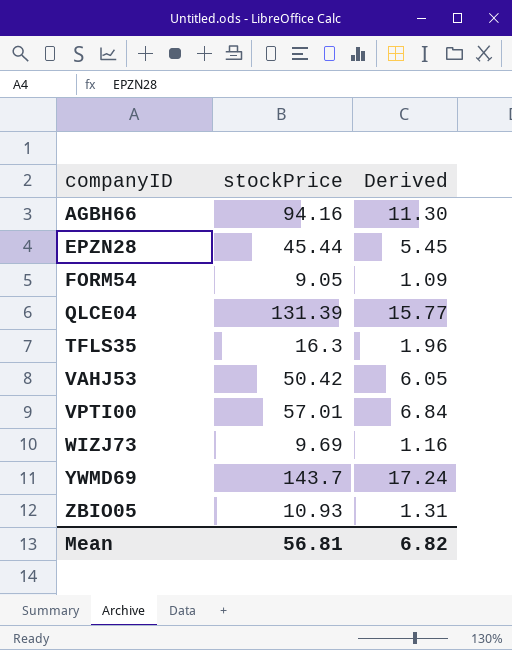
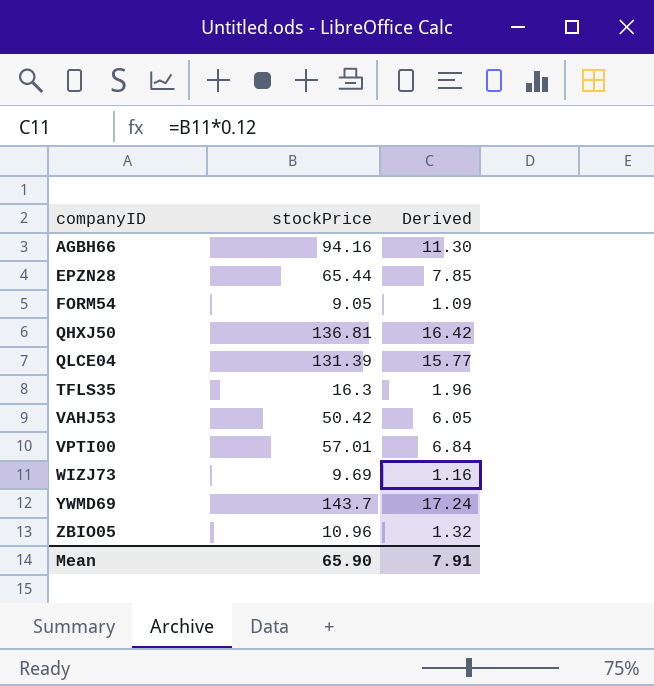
EPZN28 | stockPrice: 45.44 -> 65.44
EPZN28 | Derived: 5.45 -> 7.85
row QHXJ50: none -> 136.81 | 16.42
ZBIO05 | stockPrice: 10.93 -> 10.96
ZBIO05 | Derived: 1.31 -> 1.32
Mean | stockPrice: 56.81 -> 65.90
Mean | Derived: 6.82 -> 7.91

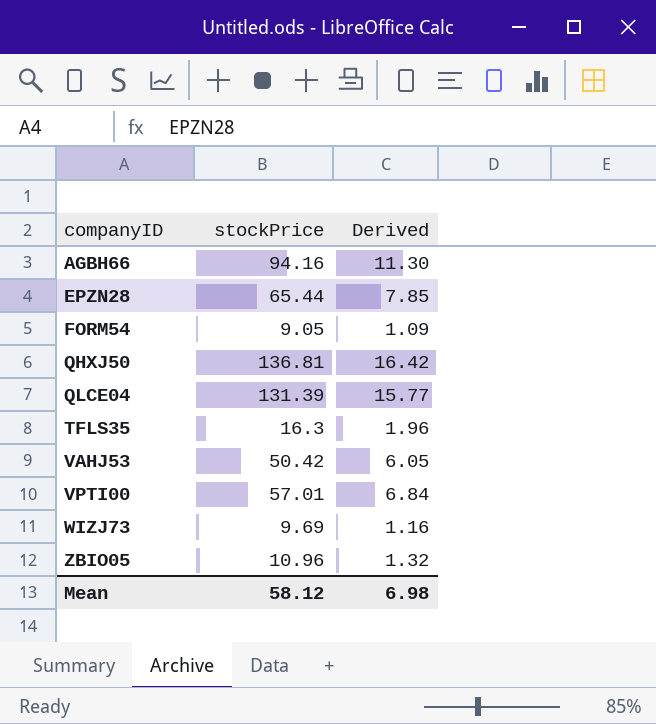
row YWMD69: 143.7 | 17.24 -> none
Mean | stockPrice: 65.90 -> 58.12
Mean | Derived: 7.91 -> 6.98

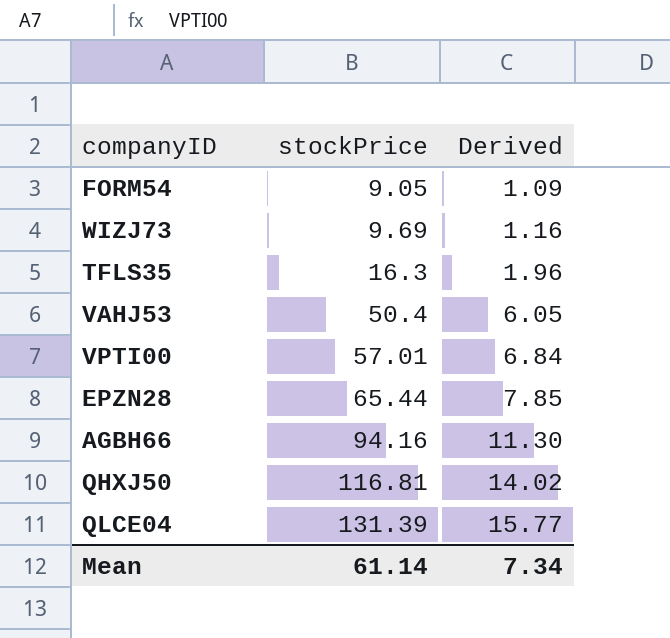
row order: companyID ascending -> stockPrice ascending
row ZBIO05: 10.96 | 1.32 -> none
VAHJ53 | stockPrice: 50.42 -> 50.4
QHXJ50 | stockPrice: 136.81 -> 116.81
QHXJ50 | Derived: 16.42 -> 14.02
Mean | stockPrice: 58.12 -> 61.14
Mean | Derived: 6.98 -> 7.34

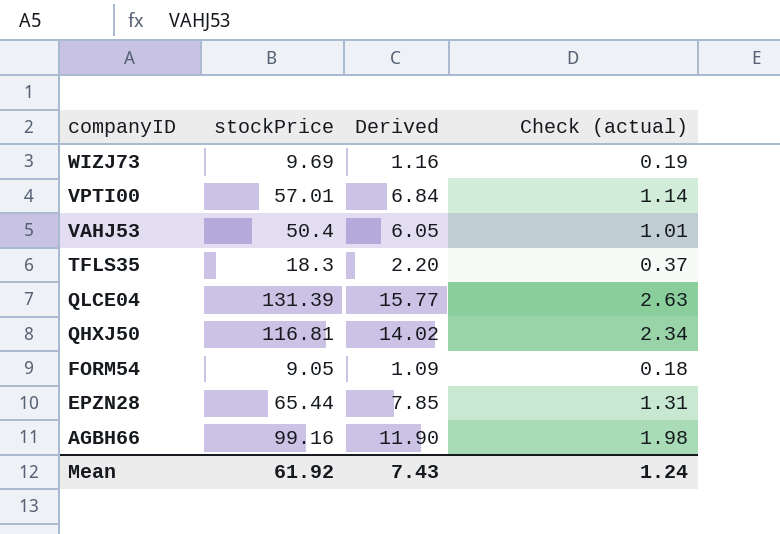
row order: stockPrice ascending -> companyID descending
column Check (actual) | formula: none -> [stockPrice] * 0.02
TFLS35 | stockPrice: 16.3 -> 18.3
TFLS35 | Derived: 1.96 -> 2.20
AGBH66 | stockPrice: 94.16 -> 99.16
AGBH66 | Derived: 11.30 -> 11.90
Mean | stockPrice: 61.14 -> 61.92
Mean | Derived: 7.34 -> 7.43

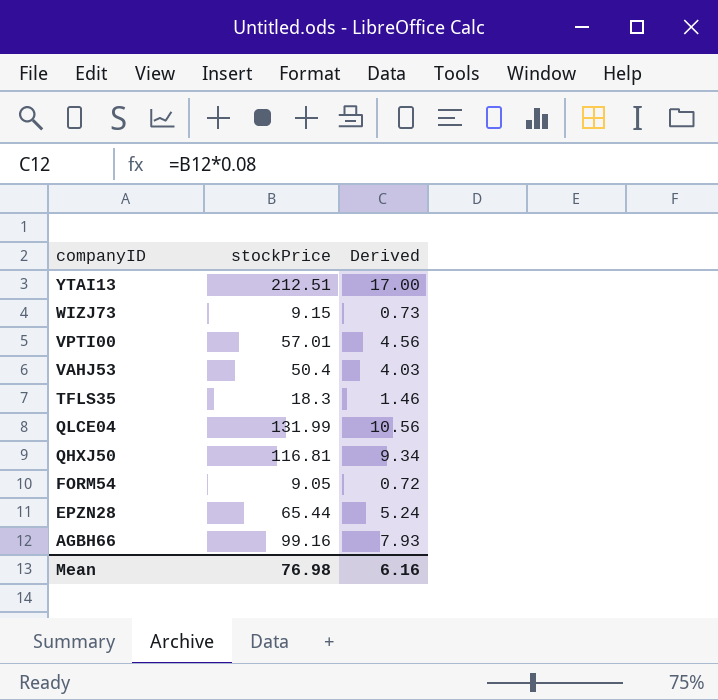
column Check (actual) | formula: [stockPrice] * 0.02 -> none
column Derived | formula: [stockPrice] * 0.12 -> [stockPrice] * 0.08
row YTAI13: none -> 212.51 | 17.00
WIZJ73 | stockPrice: 9.69 -> 9.15
QLCE04 | stockPrice: 131.39 -> 131.99
Mean | stockPrice: 61.92 -> 76.98
Mean | Derived: 7.43 -> 6.16

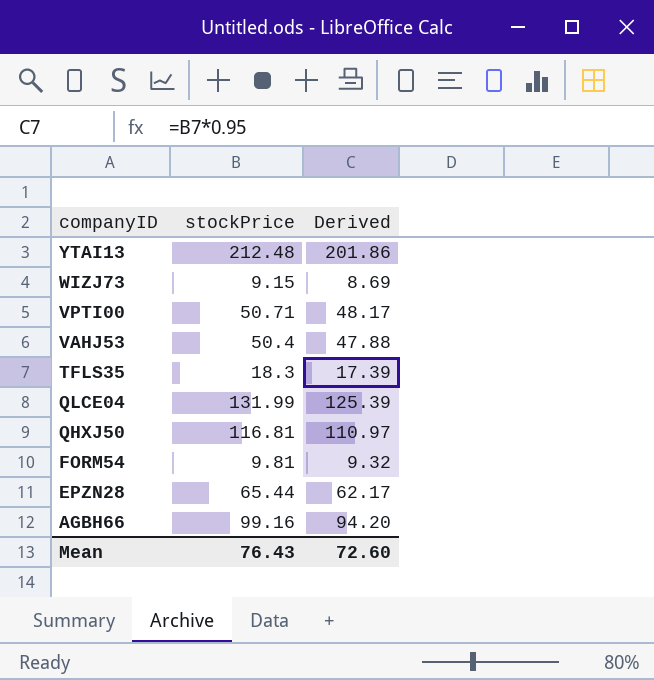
column Derived | formula: [stockPrice] * 0.08 -> [stockPrice] * 0.95
YTAI13 | stockPrice: 212.51 -> 212.48
VPTI00 | stockPrice: 57.01 -> 50.71
FORM54 | stockPrice: 9.05 -> 9.81
Mean | stockPrice: 76.98 -> 76.43
Mean | Derived: 6.16 -> 72.60

